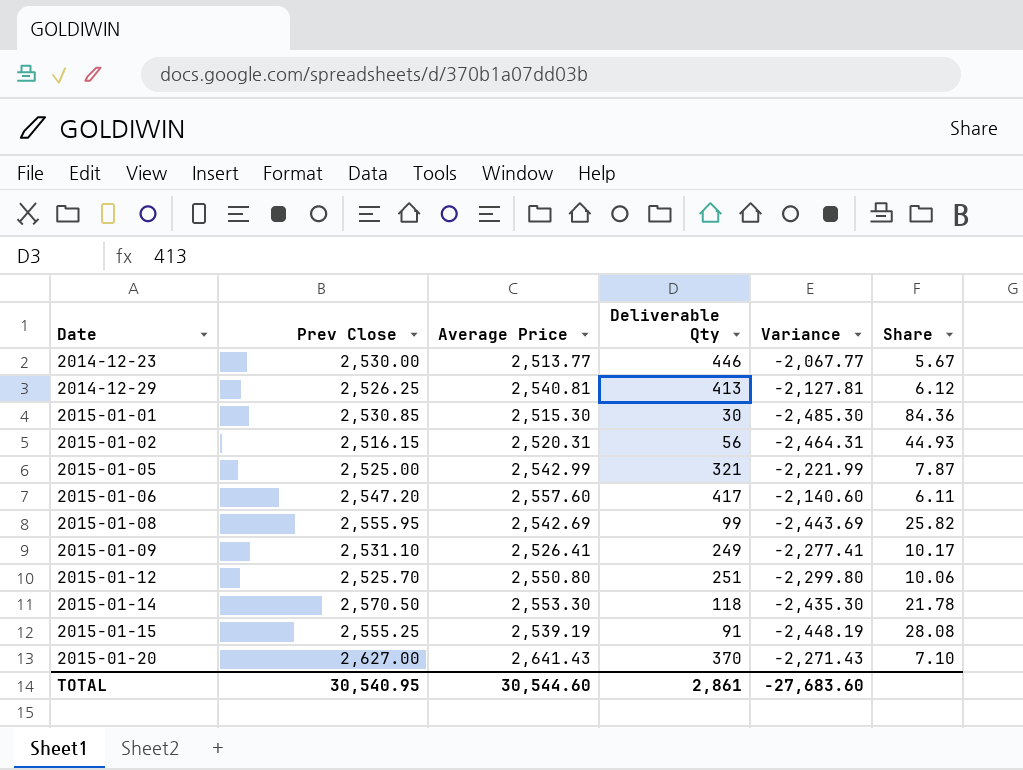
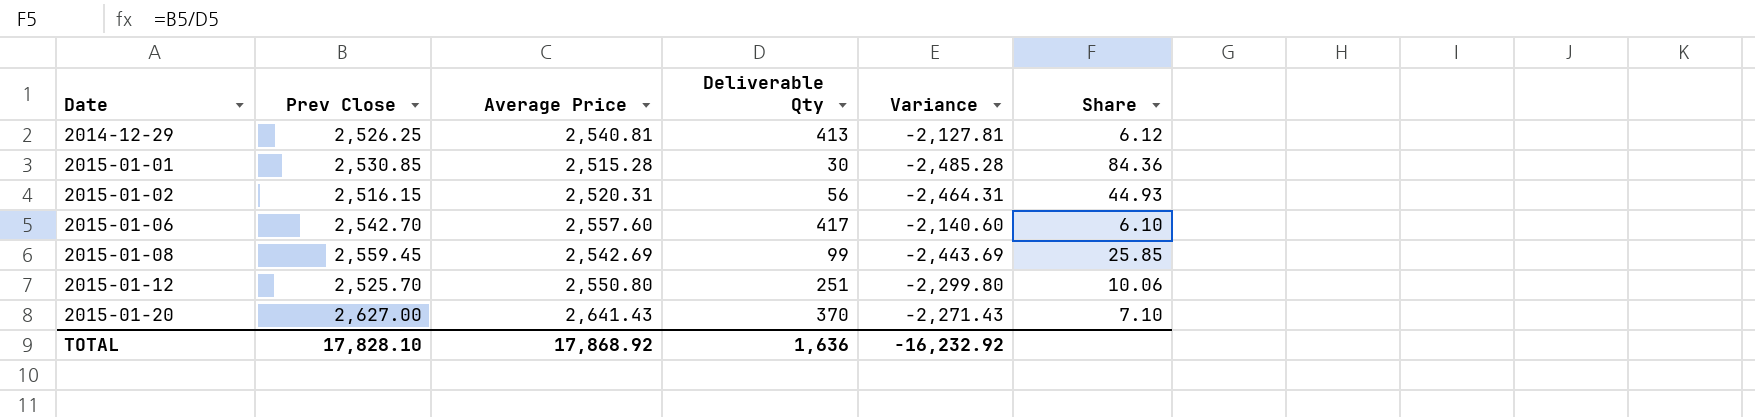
row 2014-12-23: 2,530.00 | 2,513.77 | 446 | -2,067.77 | 5.67 -> none
row 2015-01-05: 2,525.00 | 2,542.99 | 321 | -2,221.99 | 7.87 -> none
row 2015-01-09: 2,531.10 | 2,526.41 | 249 | -2,277.41 | 10.17 -> none
row 2015-01-14: 2,570.50 | 2,553.30 | 118 | -2,435.30 | 21.78 -> none
row 2015-01-15: 2,555.25 | 2,539.19 | 91 | -2,448.19 | 28.08 -> none
2015-01-01 | Average Price: 2,515.30 -> 2,515.28
2015-01-01 | Variance: -2,485.30 -> -2,485.28
2015-01-06 | Prev Close: 2,547.20 -> 2,542.70
2015-01-06 | Share: 6.11 -> 6.10
2015-01-08 | Prev Close: 2,555.95 -> 2,559.45
2015-01-08 | Share: 25.82 -> 25.85
TOTAL | Prev Close: 30,540.95 -> 17,828.10
TOTAL | Average Price: 30,544.60 -> 17,868.92
TOTAL | Deliverable Qty: 2,861 -> 1,636
TOTAL | Variance: -27,683.60 -> -16,232.92

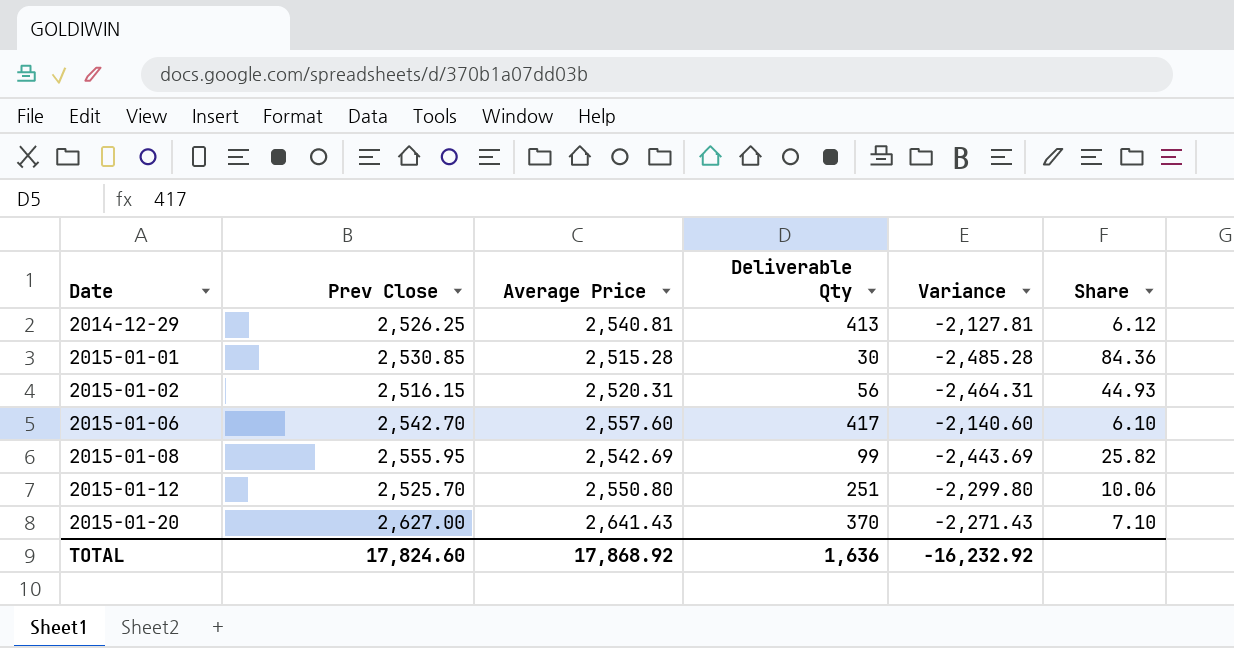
2015-01-08 | Prev Close: 2,559.45 -> 2,555.95
2015-01-08 | Share: 25.85 -> 25.82
TOTAL | Prev Close: 17,828.10 -> 17,824.60

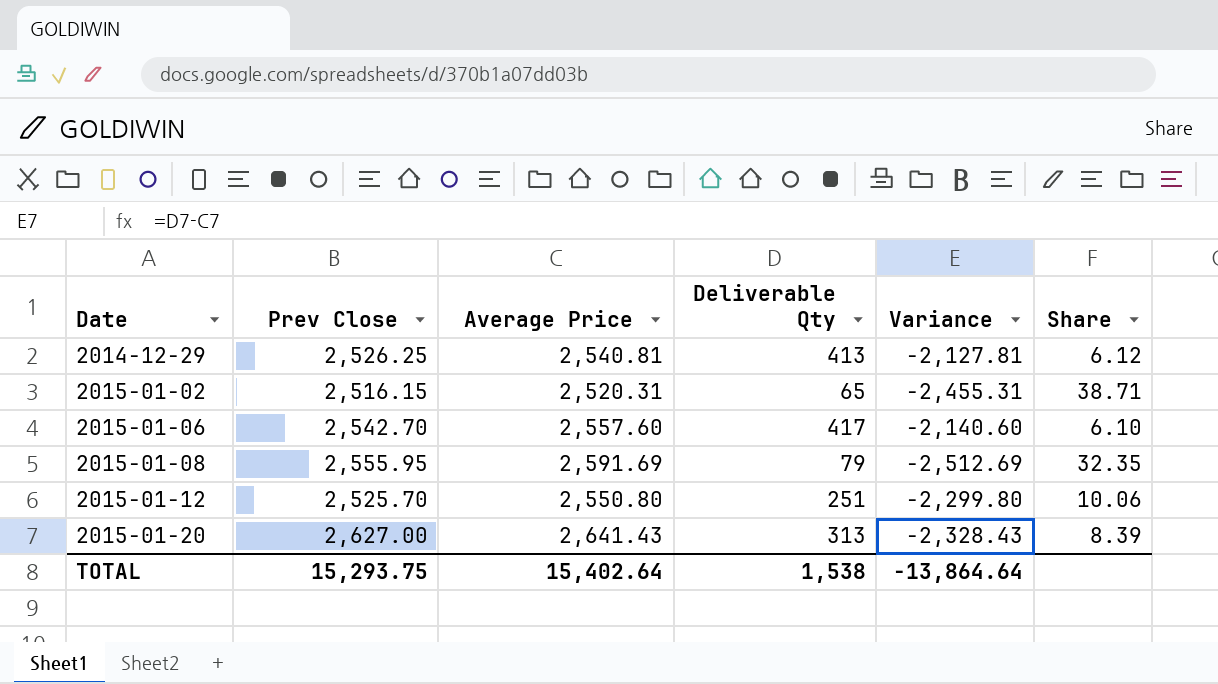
row 2015-01-01: 2,530.85 | 2,515.28 | 30 | -2,485.28 | 84.36 -> none
2015-01-02 | Deliverable Qty: 56 -> 65
2015-01-02 | Variance: -2,464.31 -> -2,455.31
2015-01-02 | Share: 44.93 -> 38.71
2015-01-08 | Average Price: 2,542.69 -> 2,591.69
2015-01-08 | Deliverable Qty: 99 -> 79
2015-01-08 | Variance: -2,443.69 -> -2,512.69
2015-01-08 | Share: 25.82 -> 32.35
2015-01-20 | Deliverable Qty: 370 -> 313
2015-01-20 | Variance: -2,271.43 -> -2,328.43
2015-01-20 | Share: 7.10 -> 8.39
TOTAL | Prev Close: 17,824.60 -> 15,293.75
TOTAL | Average Price: 17,868.92 -> 15,402.64
TOTAL | Deliverable Qty: 1,636 -> 1,538
TOTAL | Variance: -16,232.92 -> -13,864.64

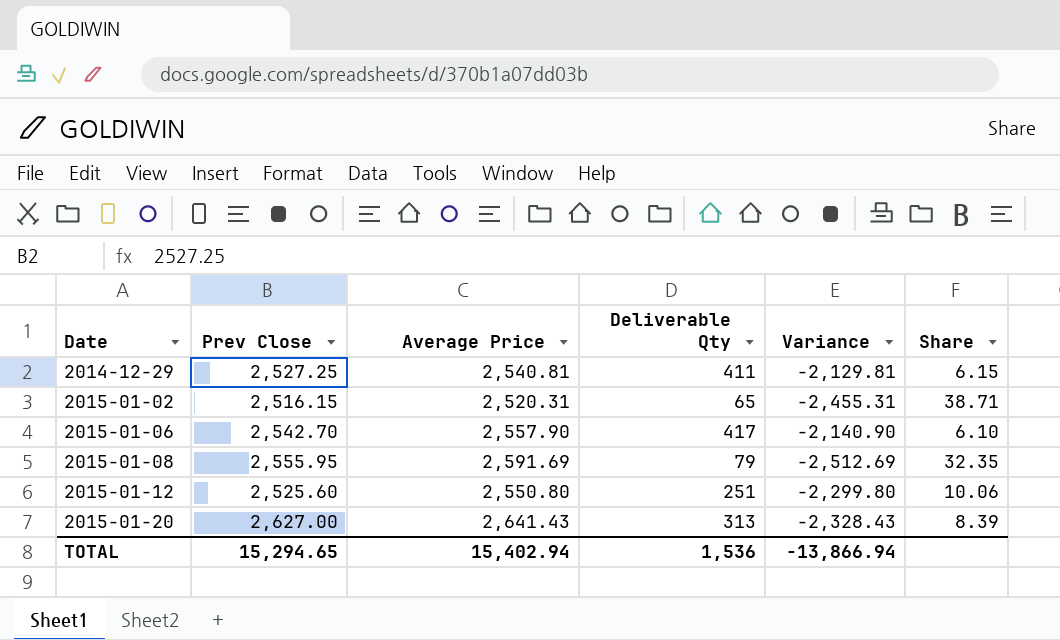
2014-12-29 | Prev Close: 2,526.25 -> 2,527.25
2014-12-29 | Deliverable Qty: 413 -> 411
2014-12-29 | Variance: -2,127.81 -> -2,129.81
2014-12-29 | Share: 6.12 -> 6.15
2015-01-06 | Average Price: 2,557.60 -> 2,557.90
2015-01-06 | Variance: -2,140.60 -> -2,140.90
2015-01-12 | Prev Close: 2,525.70 -> 2,525.60
TOTAL | Prev Close: 15,293.75 -> 15,294.65
TOTAL | Average Price: 15,402.64 -> 15,402.94
TOTAL | Deliverable Qty: 1,538 -> 1,536
TOTAL | Variance: -13,864.64 -> -13,866.94

